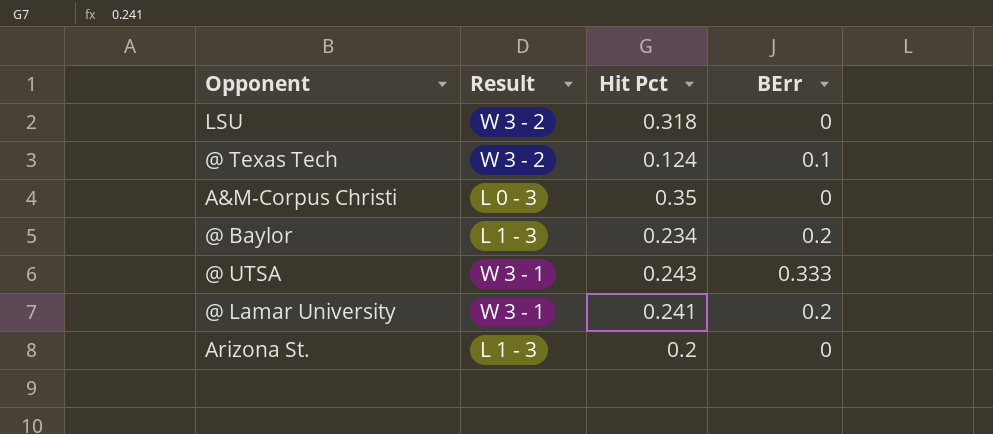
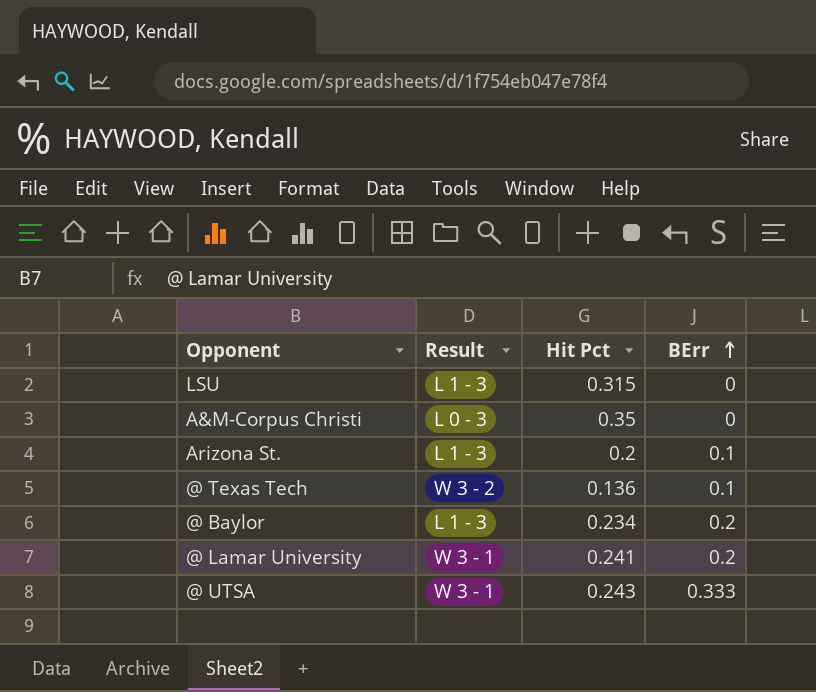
row order: none -> BErr ascending
LSU | Result: W 3 - 2 -> L 1 - 3
LSU | Hit Pct: 0.318 -> 0.315
Arizona St. | BErr: 0 -> 0.1
@ Texas Tech | Hit Pct: 0.124 -> 0.136

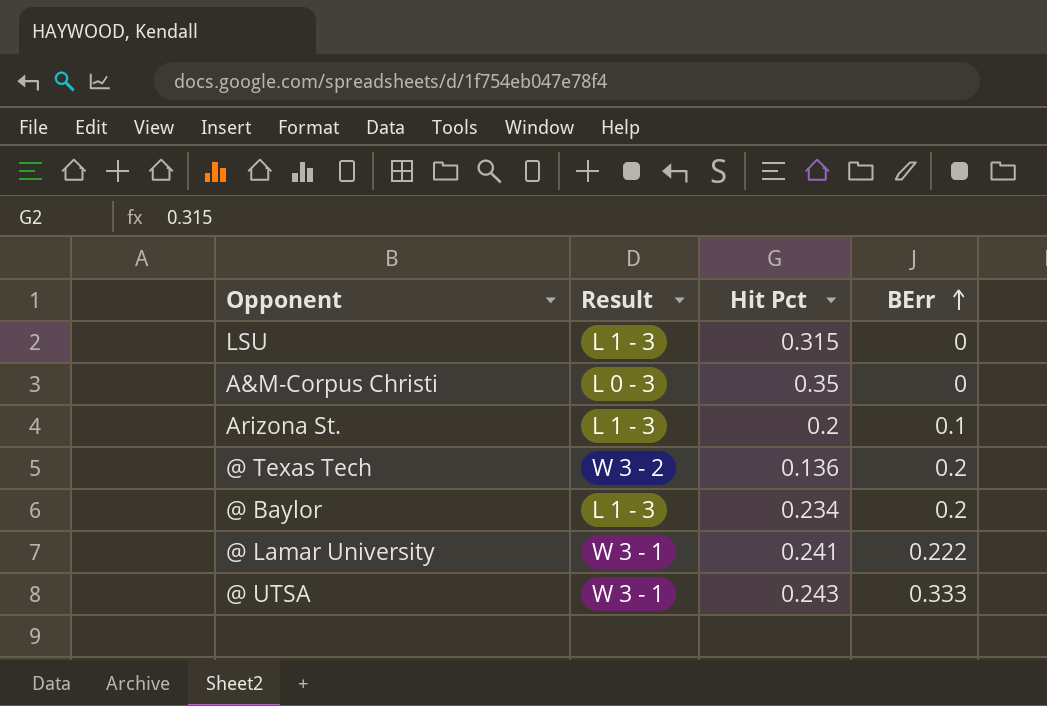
@ Texas Tech | BErr: 0.1 -> 0.2
@ Lamar University | BErr: 0.2 -> 0.222

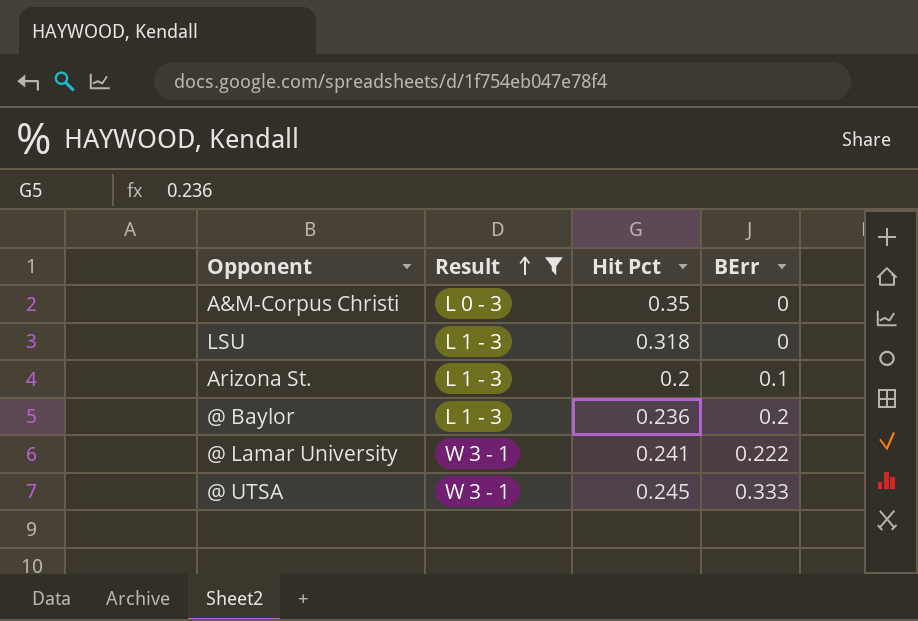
filter: none -> Result != W 3 - 2
row order: BErr ascending -> Result ascending
LSU | Hit Pct: 0.315 -> 0.318
@ Baylor | Hit Pct: 0.234 -> 0.236
@ UTSA | Hit Pct: 0.243 -> 0.245

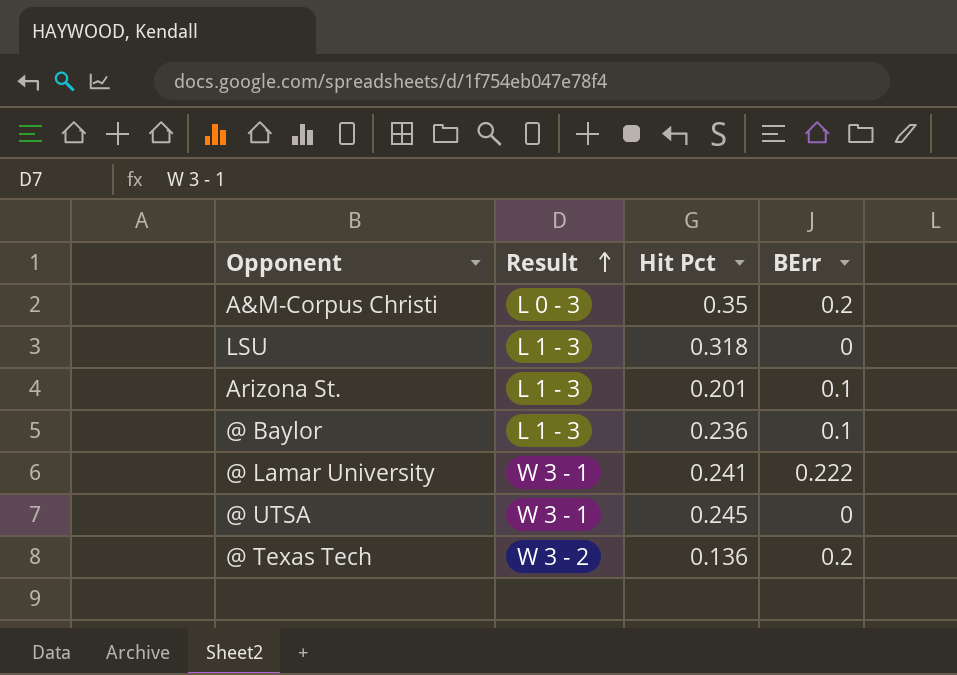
filter: Result != W 3 - 2 -> none
A&M-Corpus Christi | BErr: 0 -> 0.2
Arizona St. | Hit Pct: 0.2 -> 0.201
@ Baylor | BErr: 0.2 -> 0.1
@ UTSA | BErr: 0.333 -> 0

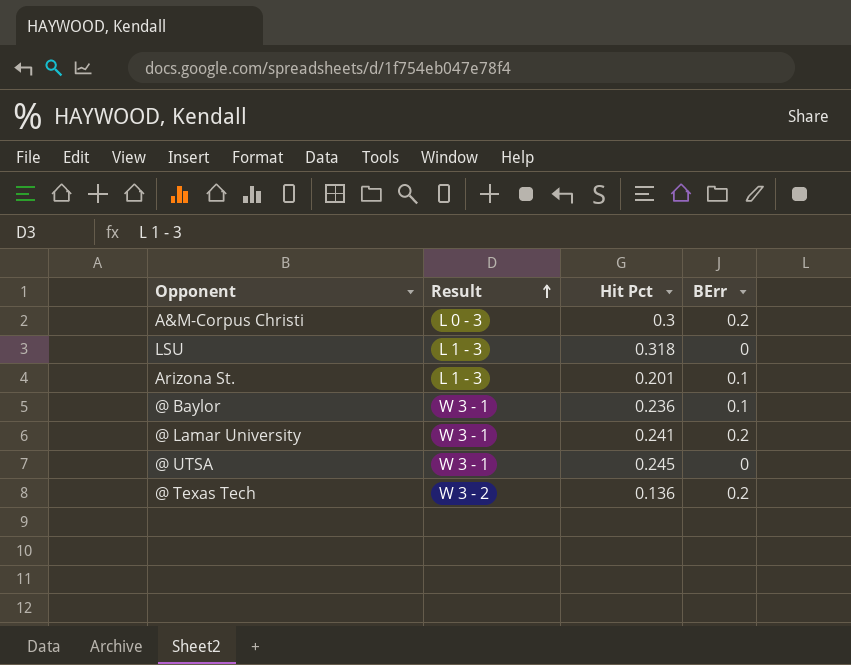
A&M-Corpus Christi | Hit Pct: 0.35 -> 0.3
@ Baylor | Result: L 1 - 3 -> W 3 - 1
@ Lamar University | BErr: 0.222 -> 0.2

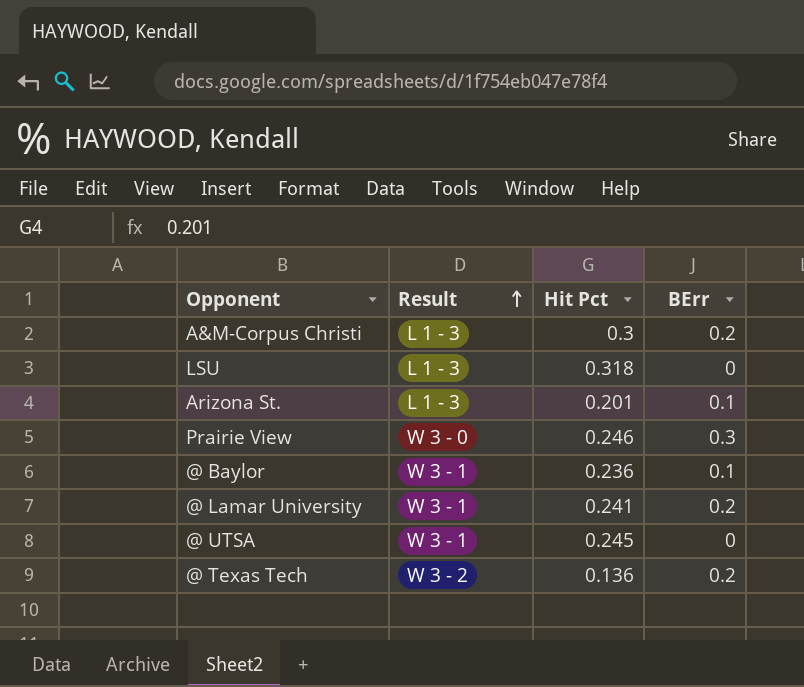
A&M-Corpus Christi | Result: L 0 - 3 -> L 1 - 3
row Prairie View: none -> W 3 - 0 | 0.246 | 0.3

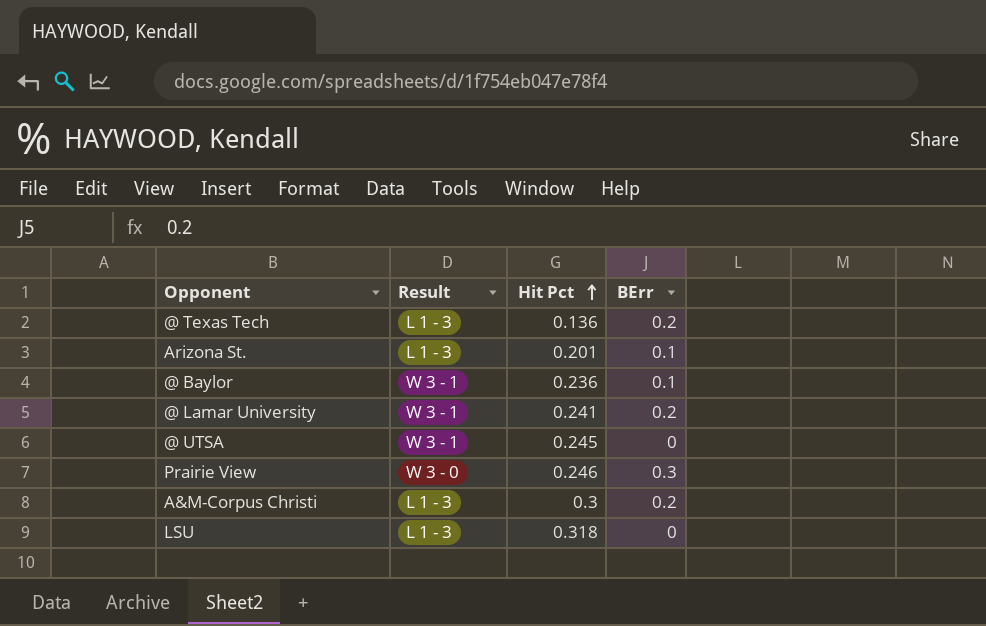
row order: Result ascending -> Hit Pct ascending
@ Texas Tech | Result: W 3 - 2 -> L 1 - 3

